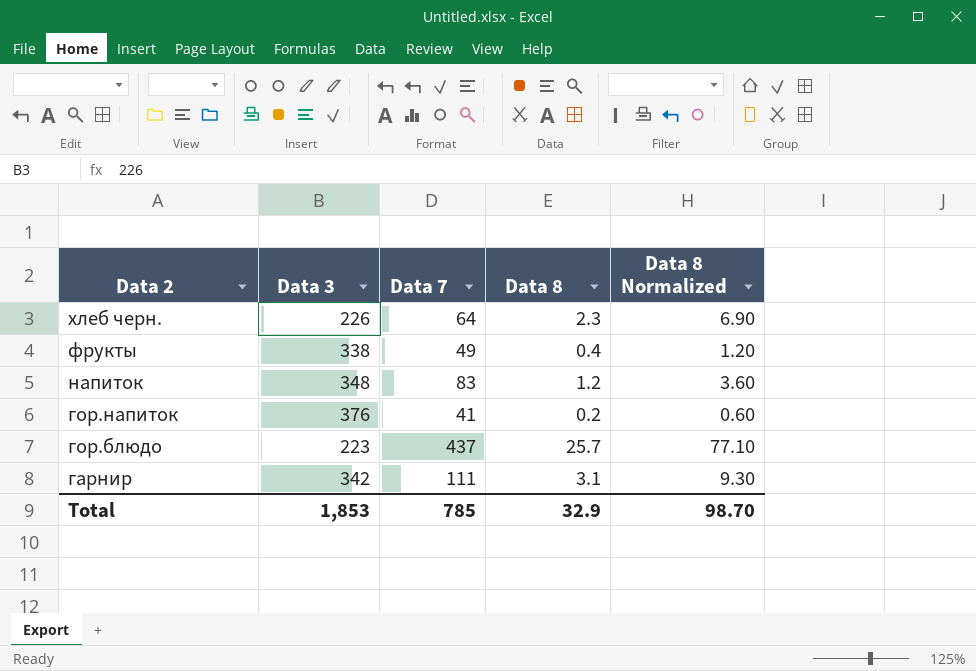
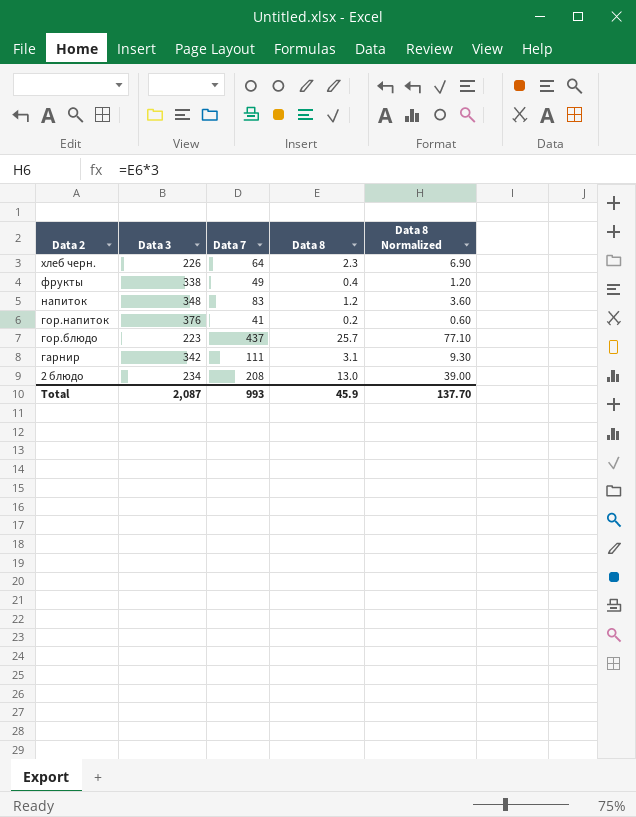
row 2 блюдо: none -> 234 | 208 | 13.0 | 39.00
Total | Data 3: 1,853 -> 2,087
Total | Data 7: 785 -> 993
Total | Data 8: 32.9 -> 45.9
Total | Data 8 Normalized: 98.70 -> 137.70

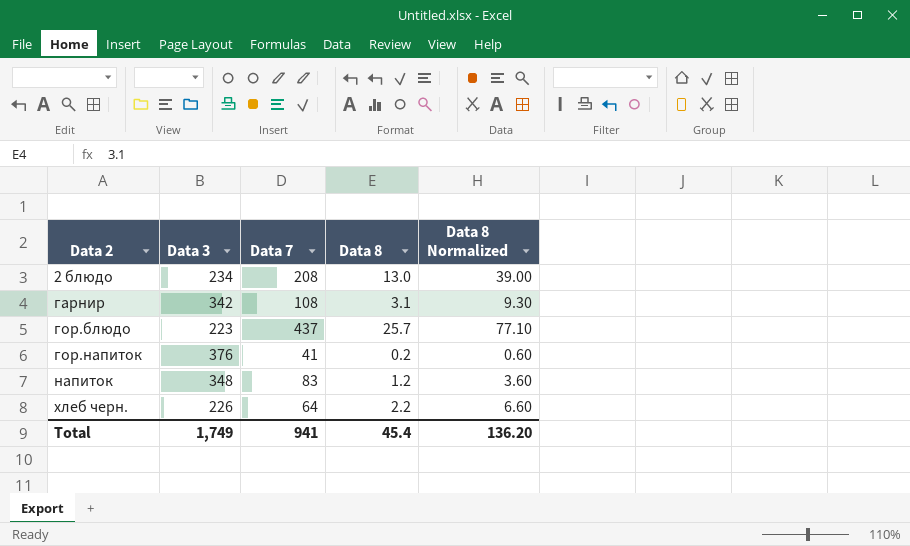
row order: Data 2 descending -> Data 2 ascending
row фрукты: 338 | 49 | 0.4 | 1.20 -> none
гарнир | Data 7: 111 -> 108
хлеб черн. | Data 8: 2.3 -> 2.2
хлеб черн. | Data 8 Normalized: 6.90 -> 6.60
Total | Data 3: 2,087 -> 1,749
Total | Data 7: 993 -> 941
Total | Data 8: 45.9 -> 45.4
Total | Data 8 Normalized: 137.70 -> 136.20

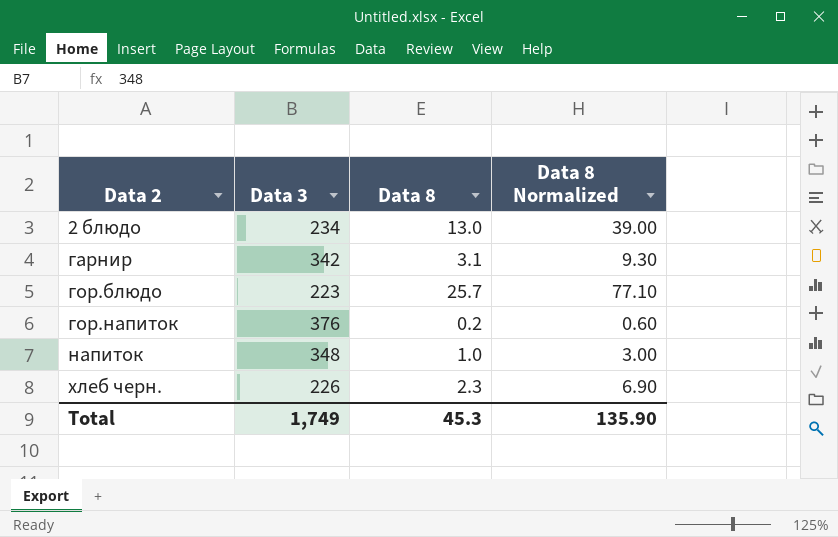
column Data 7 | position: 3 -> none
напиток | Data 8: 1.2 -> 1.0
напиток | Data 8 Normalized: 3.60 -> 3.00
хлеб черн. | Data 8: 2.2 -> 2.3
хлеб черн. | Data 8 Normalized: 6.60 -> 6.90
Total | Data 8: 45.4 -> 45.3
Total | Data 8 Normalized: 136.20 -> 135.90

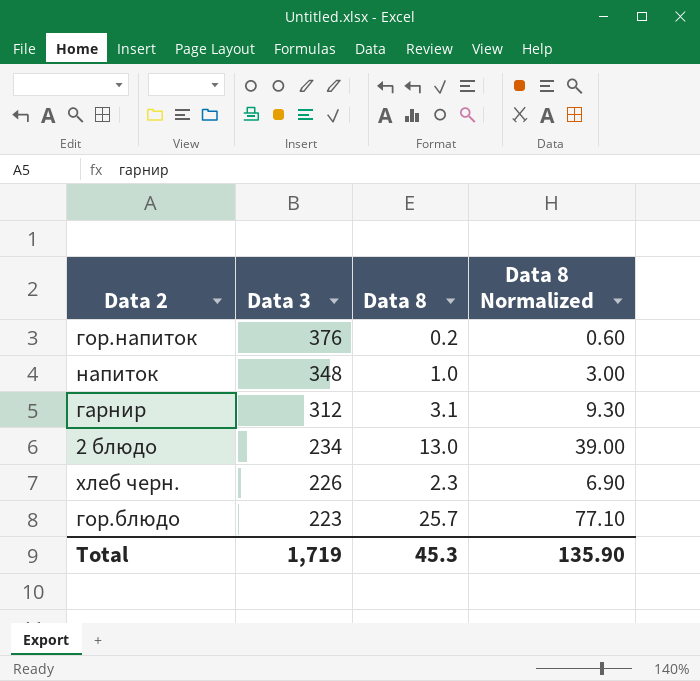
row order: Data 2 ascending -> Data 3 descending
гарнир | Data 3: 342 -> 312
Total | Data 3: 1,749 -> 1,719

